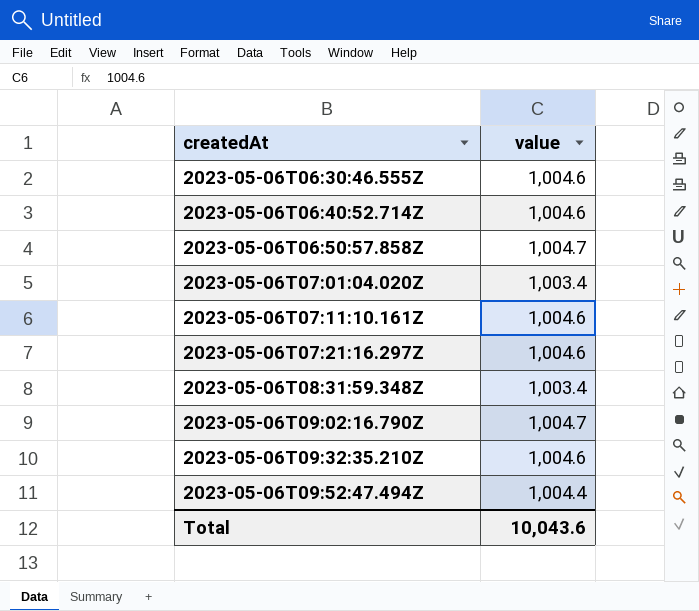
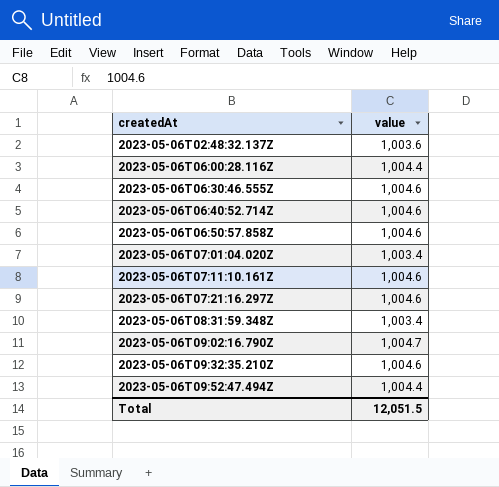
row 2023-05-06T02:48:32.137Z: none -> 1,003.6
row 2023-05-06T06:00:28.116Z: none -> 1,004.4
2023-05-06T06:50:57.858Z | value: 1,004.7 -> 1,004.6
Total | value: 10,043.6 -> 12,051.5

